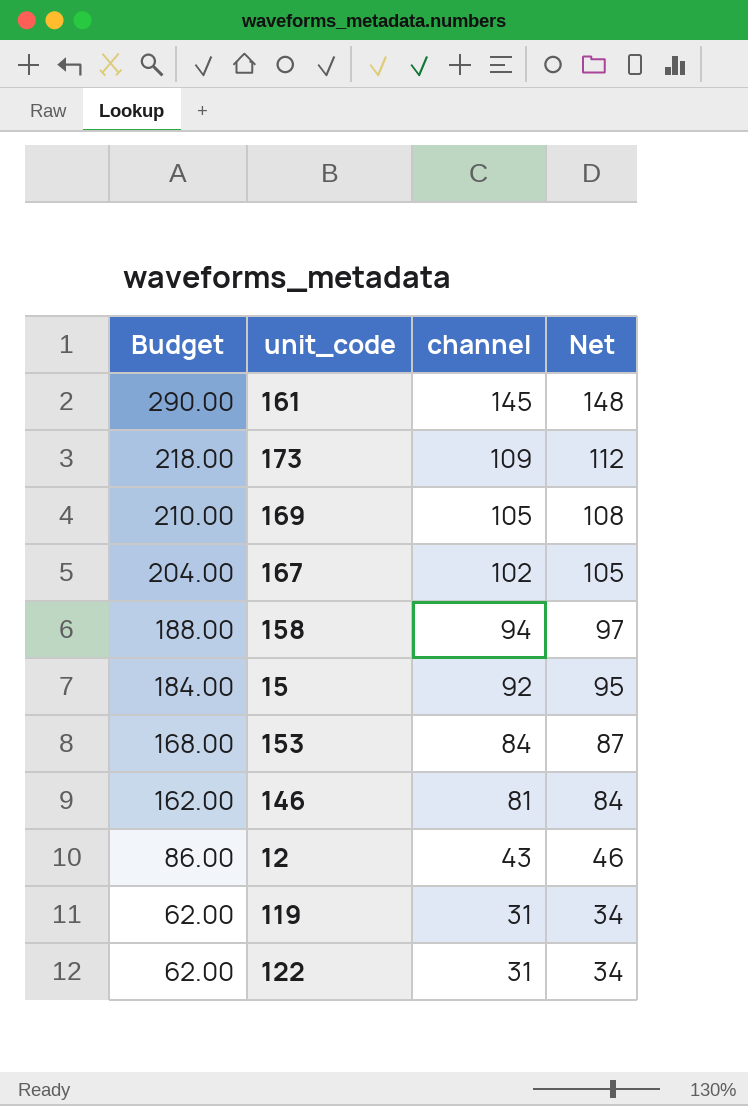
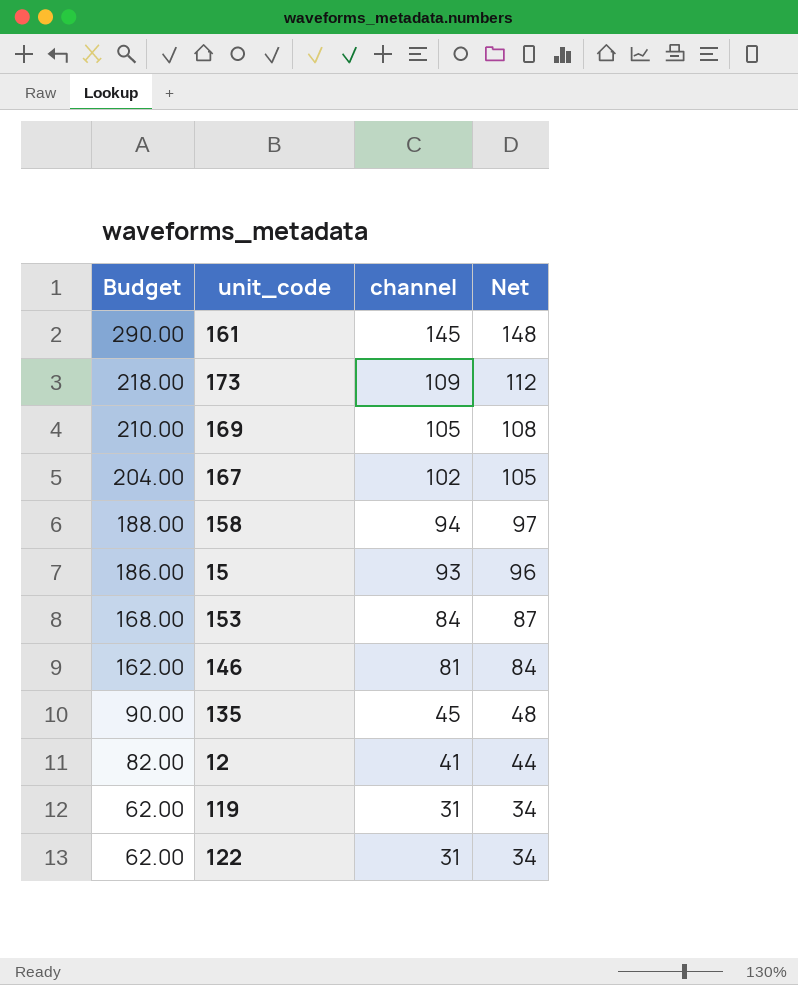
15 | Budget: 184.00 -> 186.00
15 | channel: 92 -> 93
15 | Net: 95 -> 96
row 135: none -> 90.00 | 45 | 48
12 | Budget: 86.00 -> 82.00
12 | channel: 43 -> 41
12 | Net: 46 -> 44

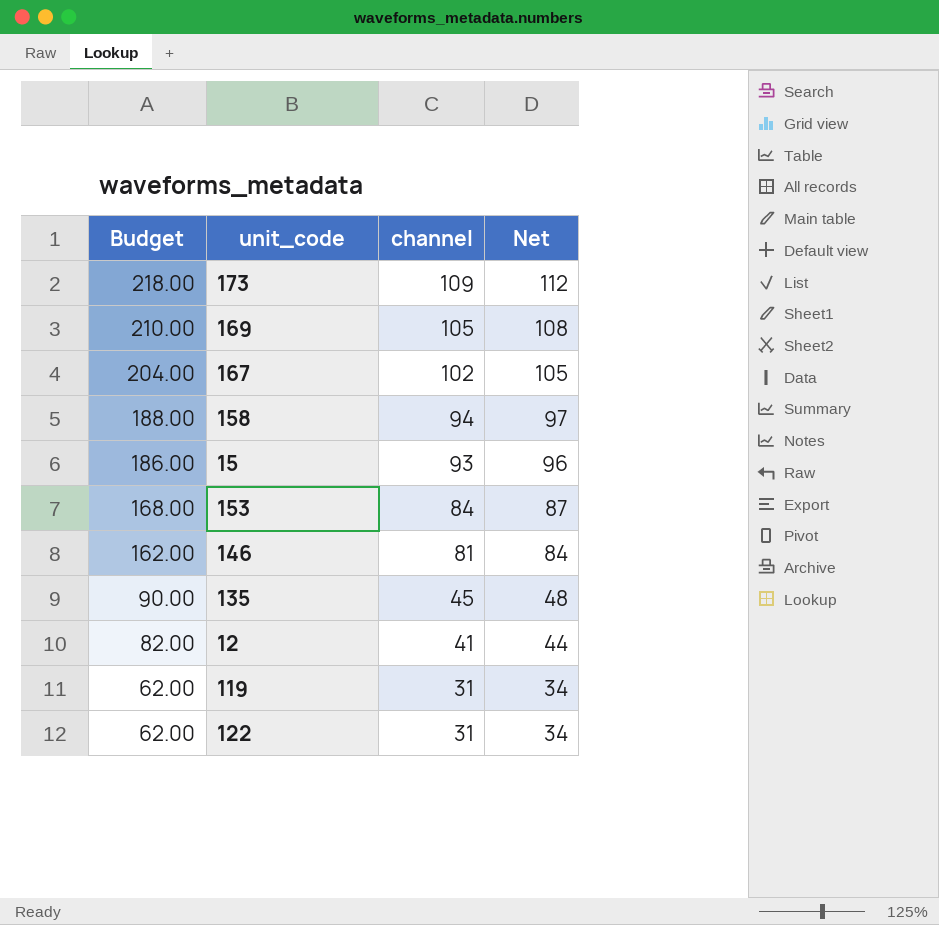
row 161: 290.00 | 145 | 148 -> none

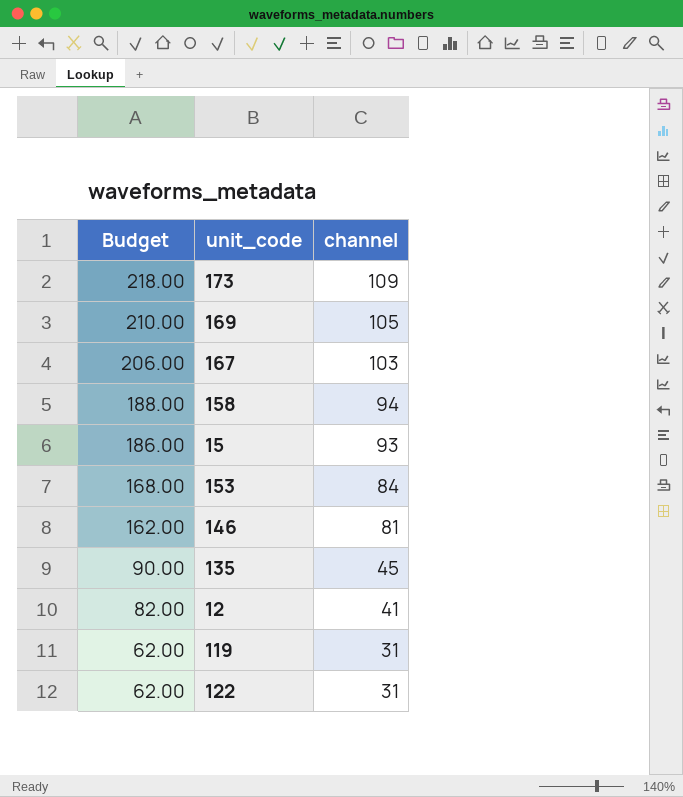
column Net | formula: [channel] + 3 -> none
167 | Budget: 204.00 -> 206.00
167 | channel: 102 -> 103

